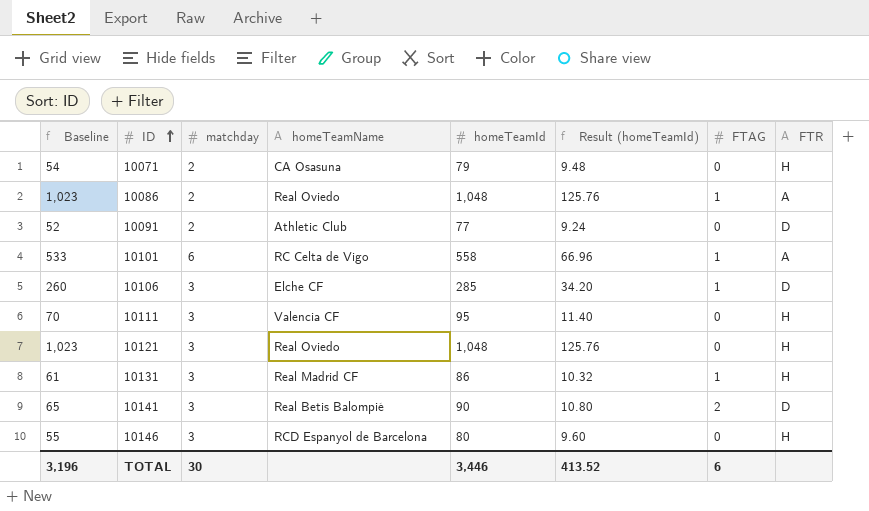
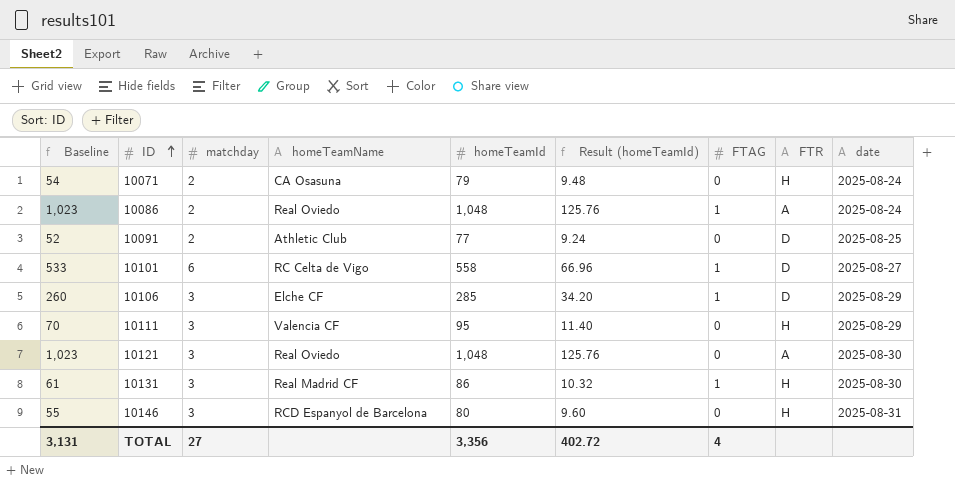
column date | position: none -> 9
row 10141: 65 | 3 | Real Betis Balompié | 90 | 10.80 | 2 | D -> none
10101 | FTR: A -> D
10121 | FTR: H -> A
TOTAL | Baseline: 3,196 -> 3,131
TOTAL | matchday: 30 -> 27
TOTAL | homeTeamId: 3,446 -> 3,356
TOTAL | Result (homeTeamId): 413.52 -> 402.72
TOTAL | FTAG: 6 -> 4

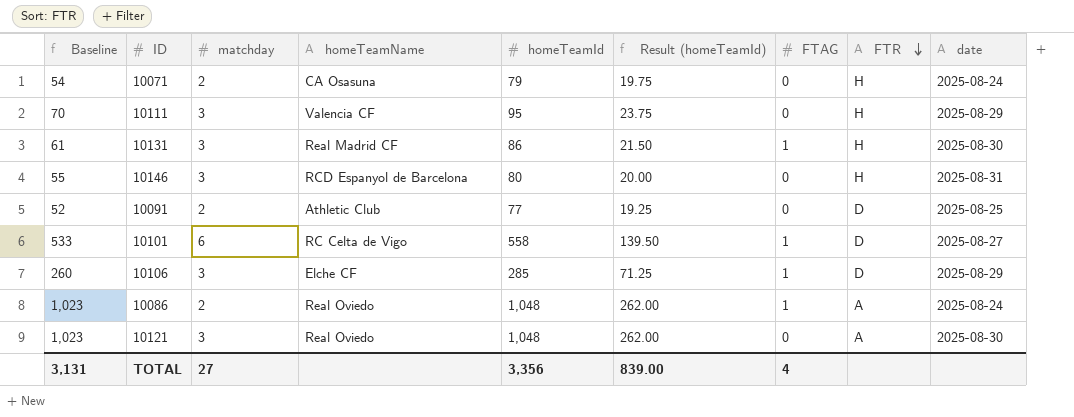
row order: ID ascending -> FTR descending
column Result (homeTeamId) | formula: [homeTeamId] * 0.12 -> [homeTeamId] * 0.25
TOTAL | Result (homeTeamId): 402.72 -> 839.00

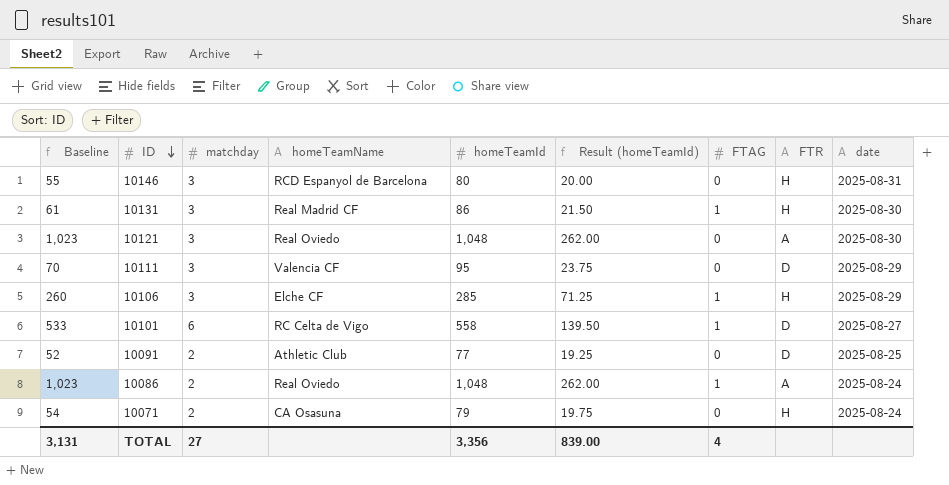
row order: FTR descending -> ID descending
10111 | FTR: H -> D
10106 | FTR: D -> H

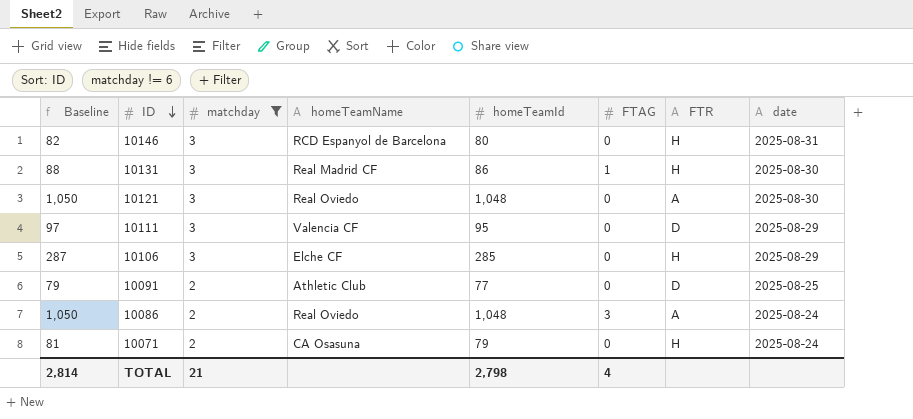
filter: none -> matchday != 6
column Result (homeTeamId) | formula: [homeTeamId] * 0.25 -> none
column Baseline | formula: [homeTeamId] - 25 -> [homeTeamId] + 2
10106 | FTAG: 1 -> 0
10086 | FTAG: 1 -> 3
TOTAL | Baseline: 3,131 -> 2,814
TOTAL | matchday: 27 -> 21
TOTAL | homeTeamId: 3,356 -> 2,798

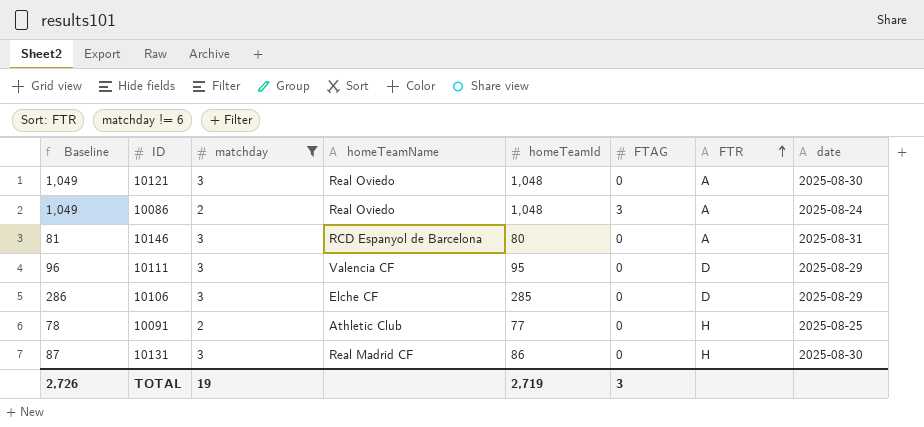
row order: ID descending -> FTR ascending
column Baseline | formula: [homeTeamId] + 2 -> [homeTeamId] + 1
row 10071: 81 | 2 | CA Osasuna | 79 | 0 | H | 2025-08-24 -> none
10146 | FTR: H -> A
10106 | FTR: H -> D
10091 | FTR: D -> H
10131 | FTAG: 1 -> 0
TOTAL | Baseline: 2,814 -> 2,726
TOTAL | matchday: 21 -> 19
TOTAL | homeTeamId: 2,798 -> 2,719
TOTAL | FTAG: 4 -> 3

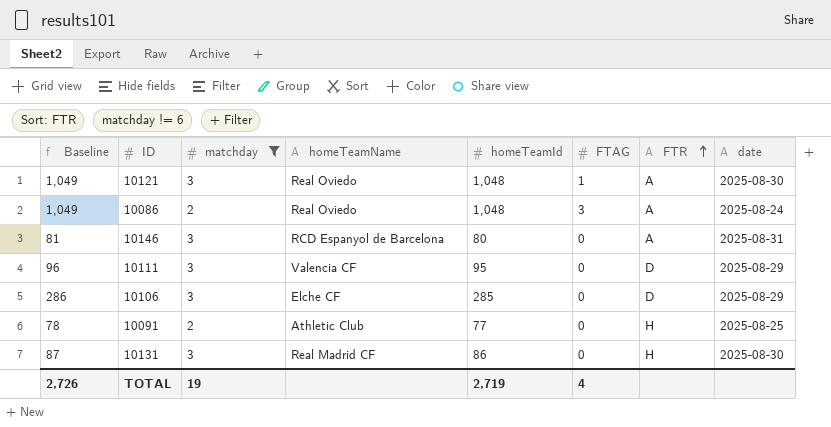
10121 | FTAG: 0 -> 1
TOTAL | FTAG: 3 -> 4

